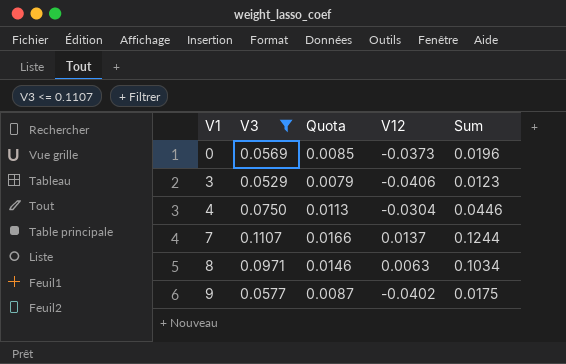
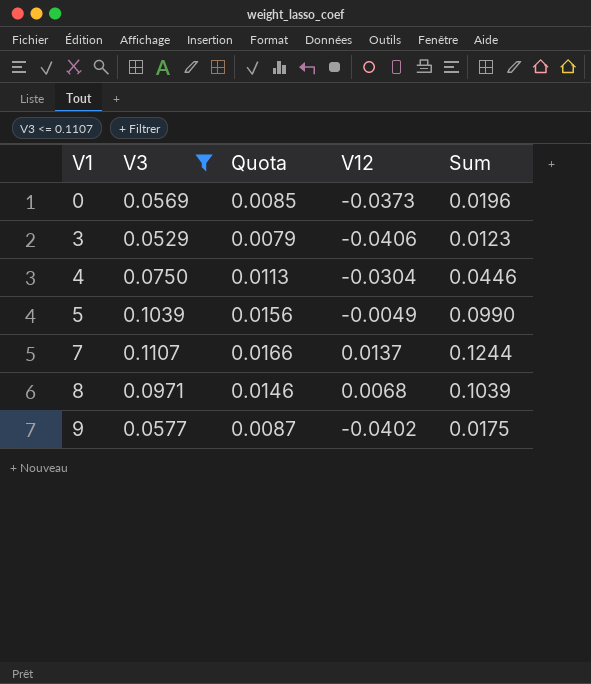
row 5: none -> 0.1039 | 0.0156 | -0.0049 | 0.0990
8 | V12: 0.0063 -> 0.0068
8 | Sum: 0.1034 -> 0.1039

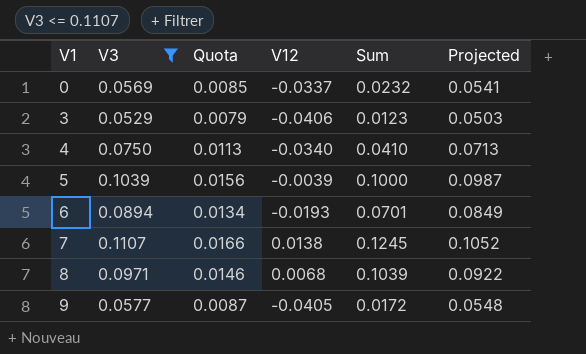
column Projected | formula: none -> [V3] * 0.95
0 | V12: -0.0373 -> -0.0337
0 | Sum: 0.0196 -> 0.0232
4 | V12: -0.0304 -> -0.0340
4 | Sum: 0.0446 -> 0.0410
5 | V12: -0.0049 -> -0.0039
5 | Sum: 0.0990 -> 0.1000
row 6: none -> 0.0894 | 0.0134 | -0.0193 | 0.0701 | 0.0849
7 | V12: 0.0137 -> 0.0138
7 | Sum: 0.1244 -> 0.1245
9 | V12: -0.0402 -> -0.0405
9 | Sum: 0.0175 -> 0.0172

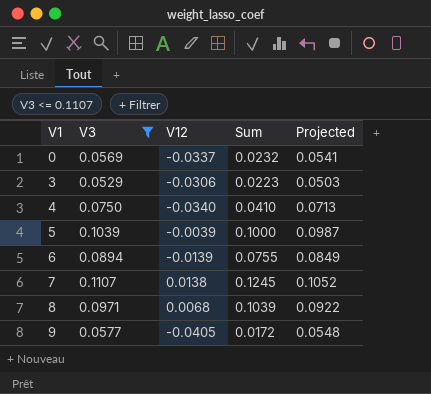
column Quota | formula: [V3] * 0.15 -> none
3 | V12: -0.0406 -> -0.0306
3 | Sum: 0.0123 -> 0.0223
6 | V12: -0.0193 -> -0.0139
6 | Sum: 0.0701 -> 0.0755

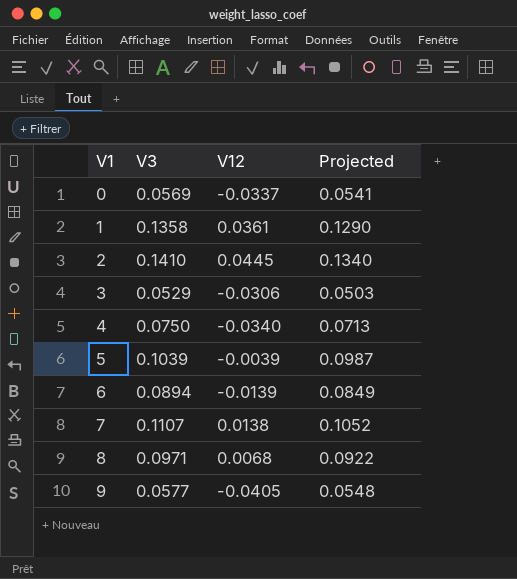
filter: V3 <= 0.1107 -> none
column Sum | formula: [V3] + [V12] -> none

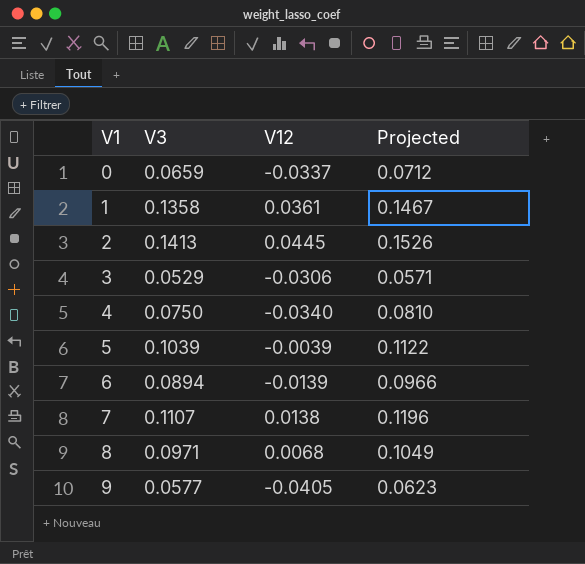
column Projected | formula: [V3] * 0.95 -> [V3] * 1.08
0 | V3: 0.0569 -> 0.0659
2 | V3: 0.1410 -> 0.1413

